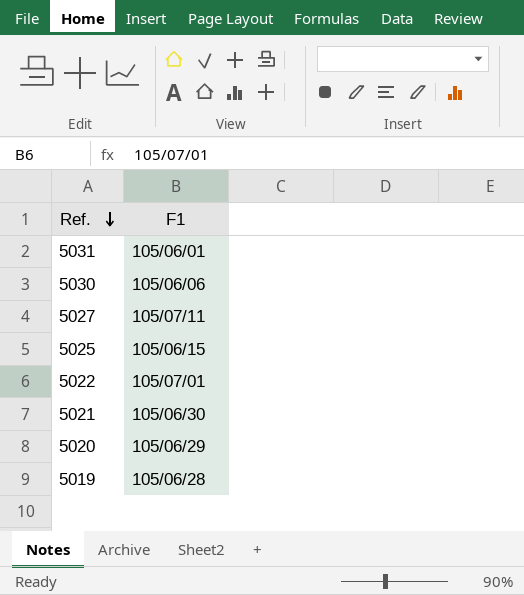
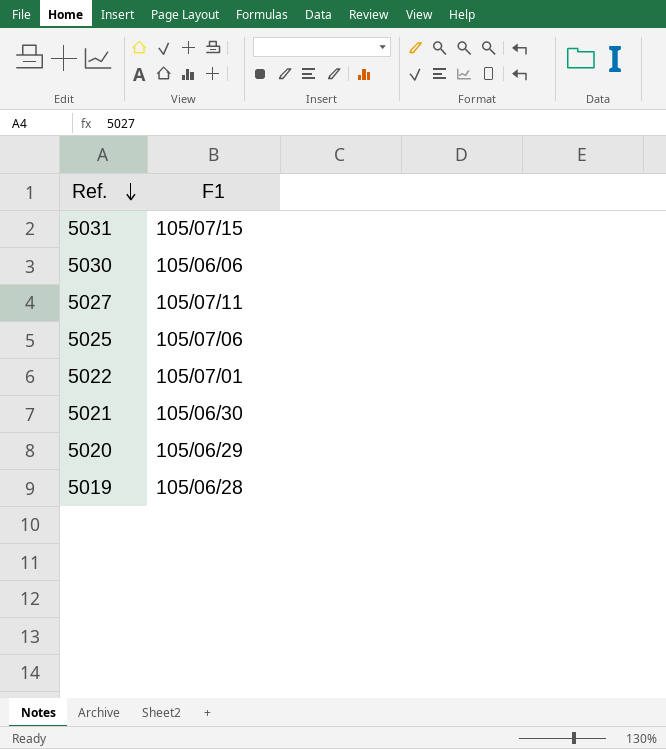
5031 | F1: 105/06/01 -> 105/07/15
5025 | F1: 105/06/15 -> 105/07/06

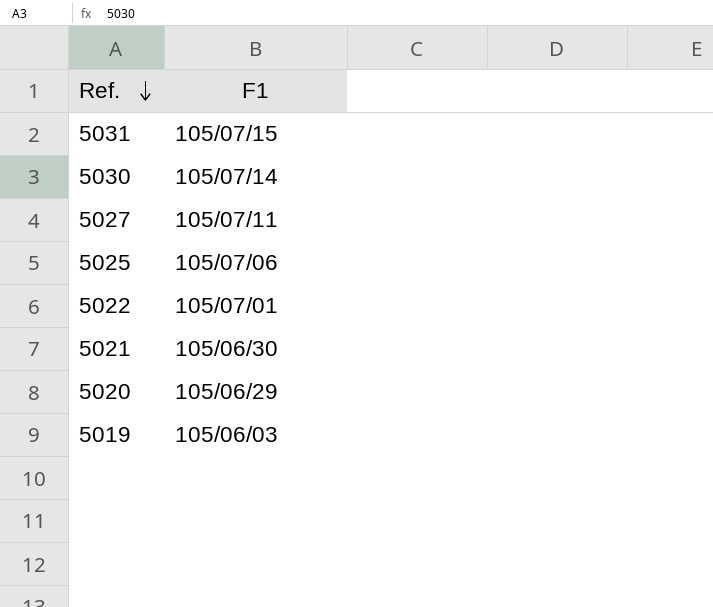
5030 | F1: 105/06/06 -> 105/07/14
5019 | F1: 105/06/28 -> 105/06/03

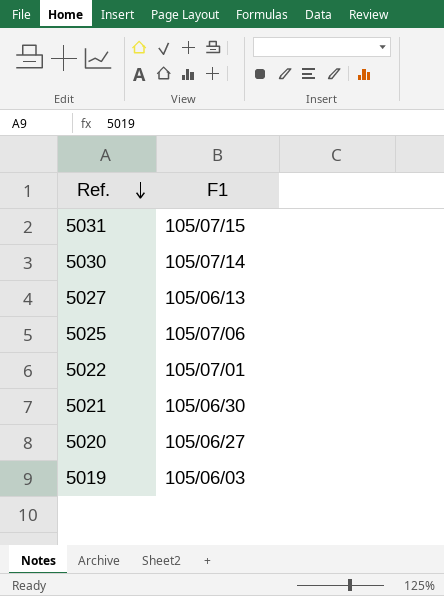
5027 | F1: 105/07/11 -> 105/06/13
5020 | F1: 105/06/29 -> 105/06/27

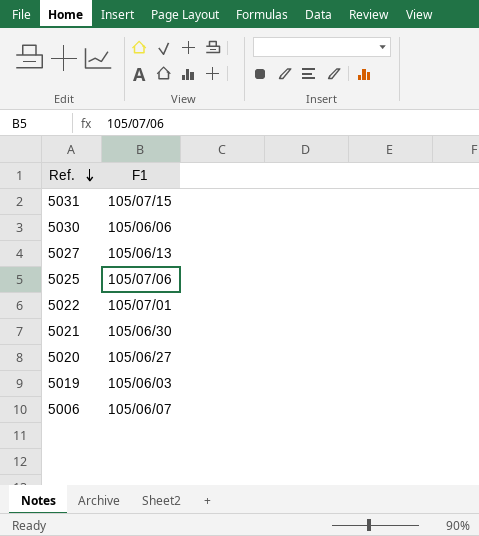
5030 | F1: 105/07/14 -> 105/06/06
row 5006: none -> 105/06/07

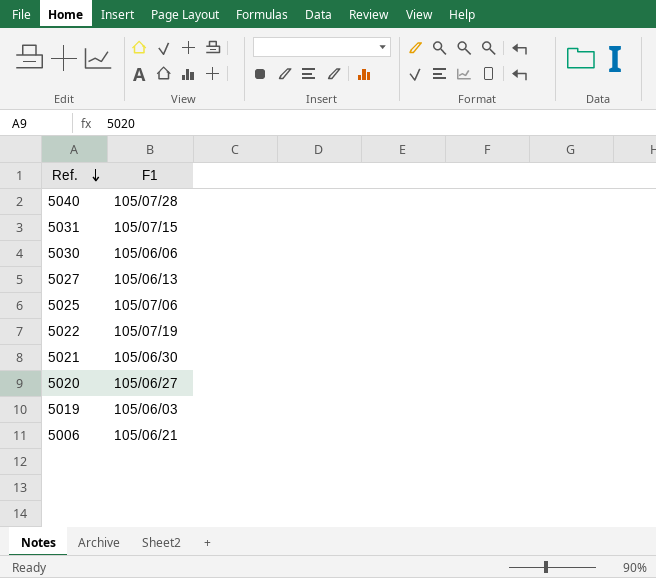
row 5040: none -> 105/07/28
5022 | F1: 105/07/01 -> 105/07/19
5006 | F1: 105/06/07 -> 105/06/21

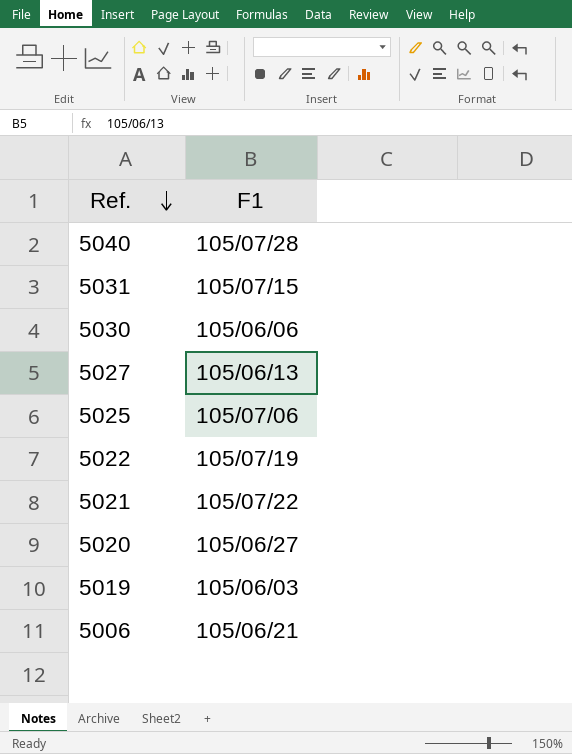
5021 | F1: 105/06/30 -> 105/07/22

